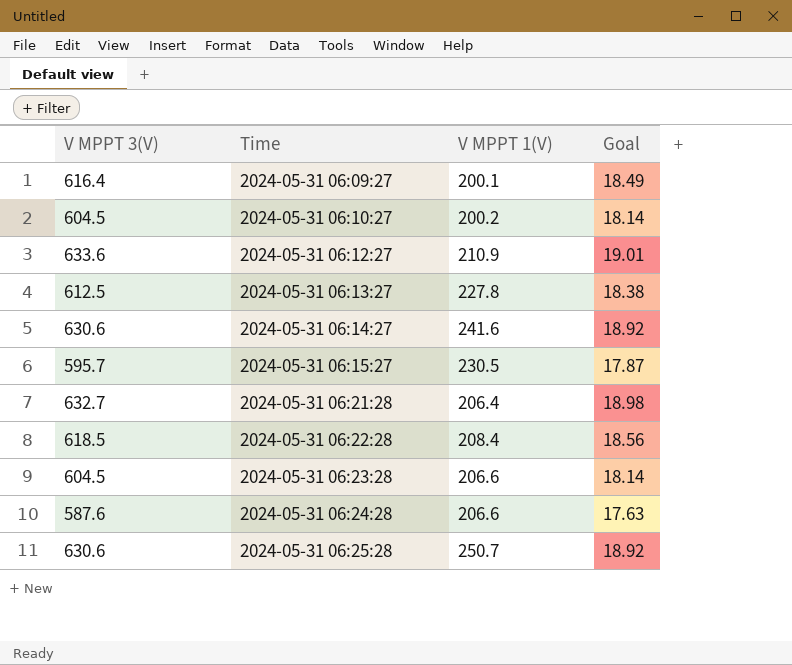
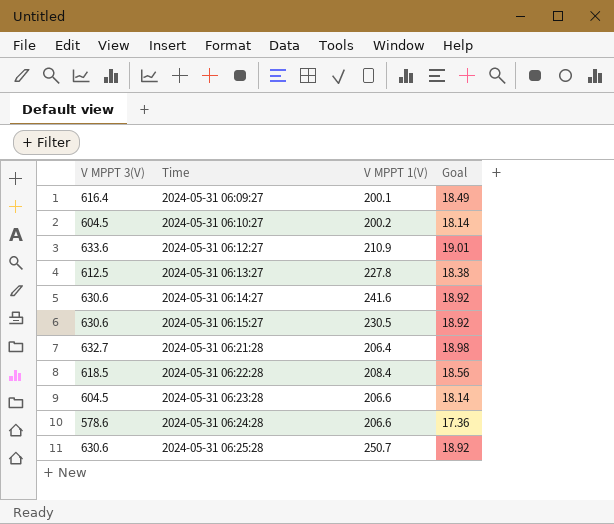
2024-05-31 06:15:27 | V MPPT 3(V): 595.7 -> 630.6
2024-05-31 06:15:27 | Goal: 17.87 -> 18.92
2024-05-31 06:24:28 | V MPPT 3(V): 587.6 -> 578.6
2024-05-31 06:24:28 | Goal: 17.63 -> 17.36

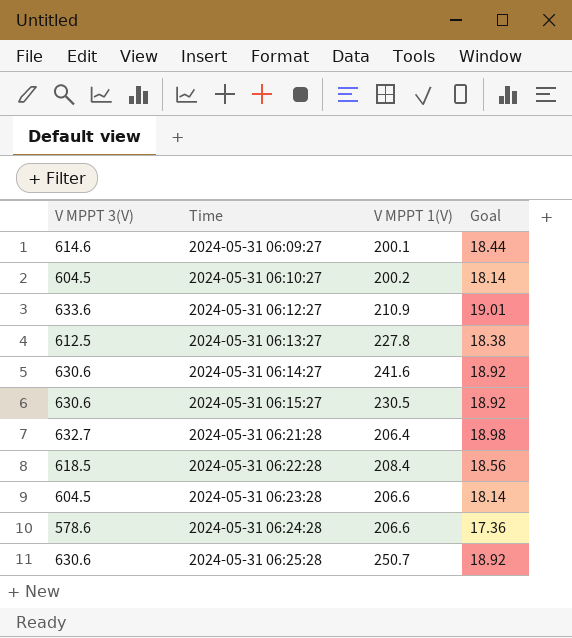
2024-05-31 06:09:27 | V MPPT 3(V): 616.4 -> 614.6
2024-05-31 06:09:27 | Goal: 18.49 -> 18.44

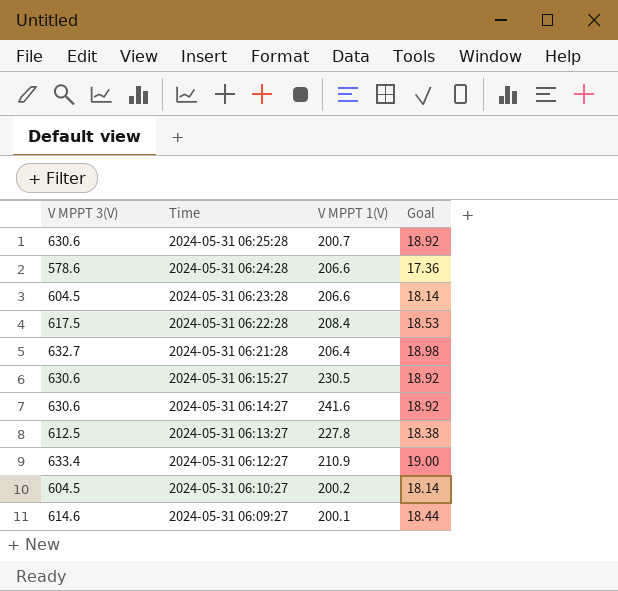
row order: Time ascending -> Time descending
2024-05-31 06:25:28 | V MPPT 1(V): 250.7 -> 200.7
2024-05-31 06:22:28 | V MPPT 3(V): 618.5 -> 617.5
2024-05-31 06:22:28 | Goal: 18.56 -> 18.53
2024-05-31 06:12:27 | V MPPT 3(V): 633.6 -> 633.4
2024-05-31 06:12:27 | Goal: 19.01 -> 19.00

